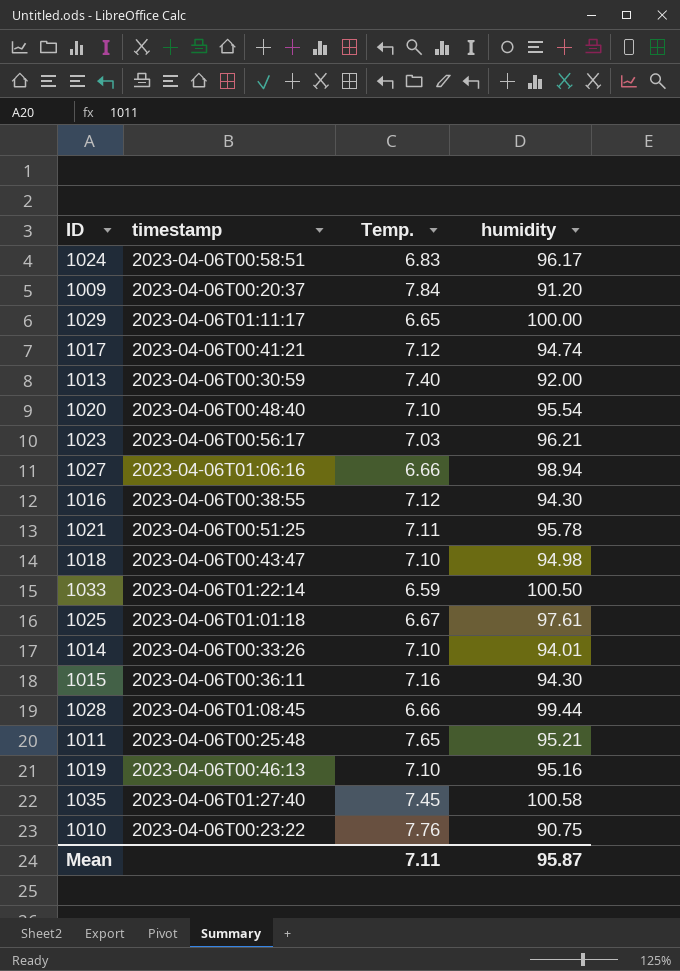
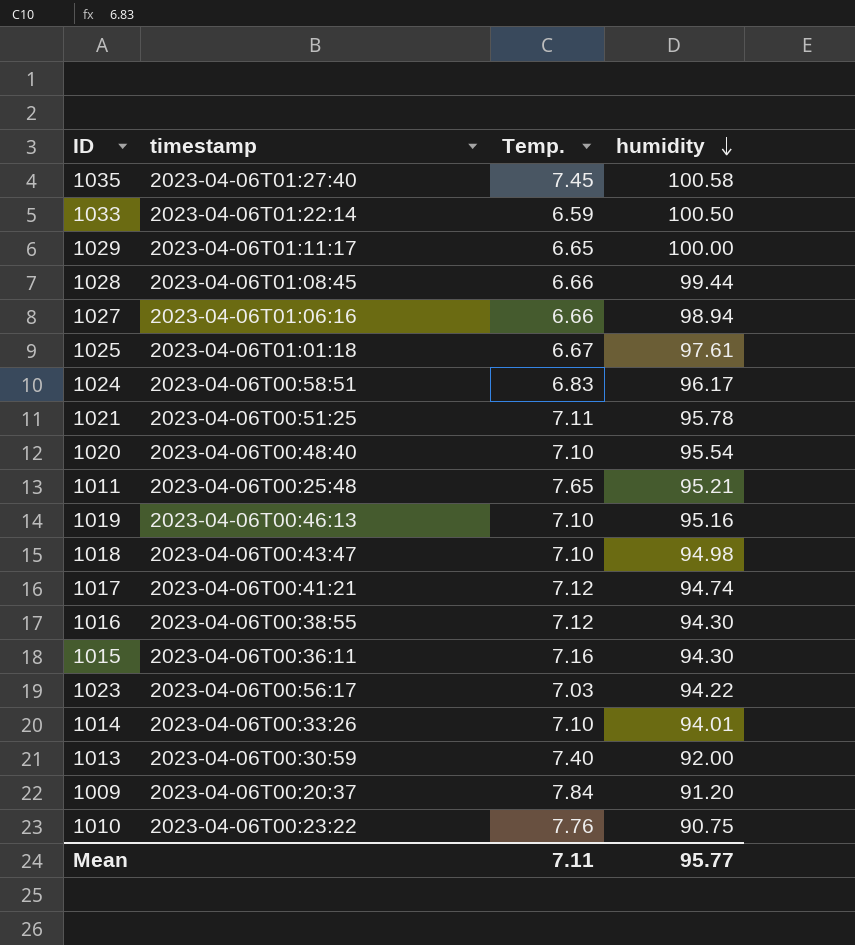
row order: none -> humidity descending
1023 | humidity: 96.21 -> 94.22
Mean | humidity: 95.87 -> 95.77

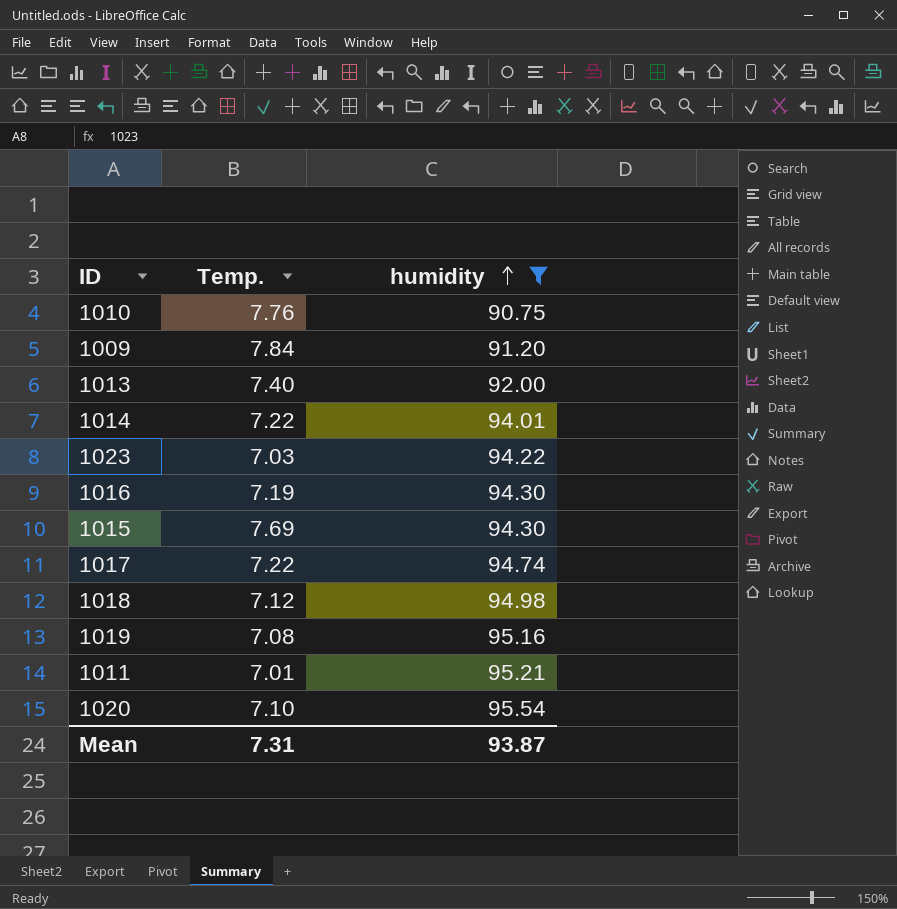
filter: none -> humidity <= 95.54
row order: humidity descending -> humidity ascending
column timestamp | position: 2 -> none
1014 | Temp.: 7.10 -> 7.22
1016 | Temp.: 7.12 -> 7.19
1015 | Temp.: 7.16 -> 7.69
1017 | Temp.: 7.12 -> 7.22
1018 | Temp.: 7.10 -> 7.12
1019 | Temp.: 7.10 -> 7.08
1011 | Temp.: 7.65 -> 7.01
Mean | Temp.: 7.11 -> 7.31
Mean | humidity: 95.77 -> 93.87

